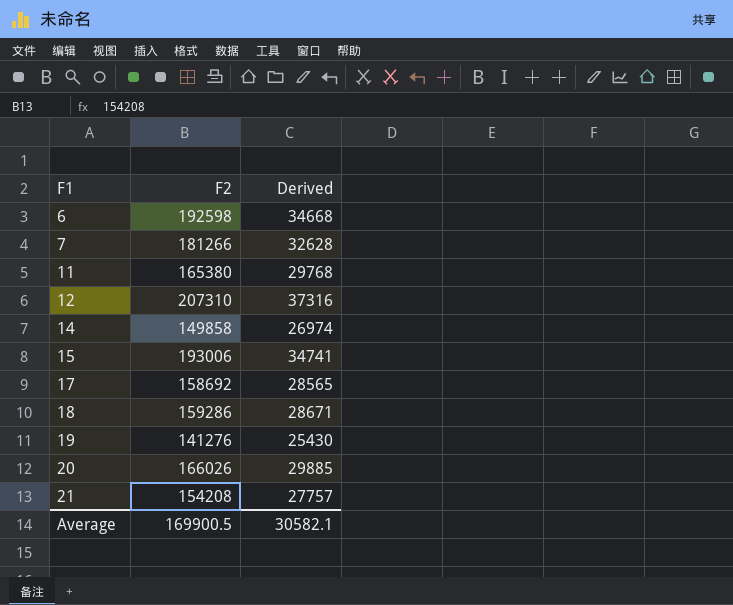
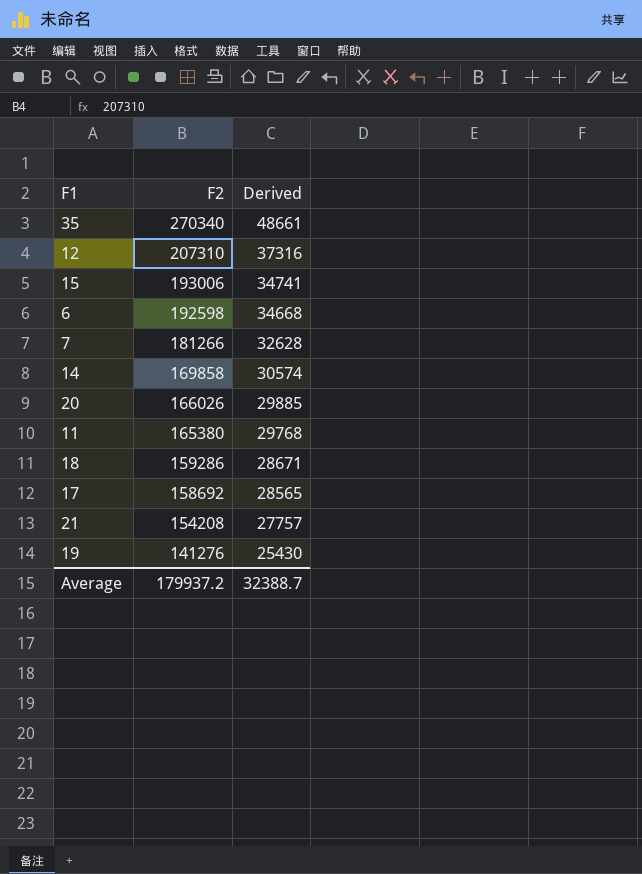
row order: F1 ascending -> F2 descending
row 35: none -> 270340 | 48661
14 | F2: 149858 -> 169858
14 | Derived: 26974 -> 30574
Average | F2: 169900.5 -> 179937.2
Average | Derived: 30582.1 -> 32388.7

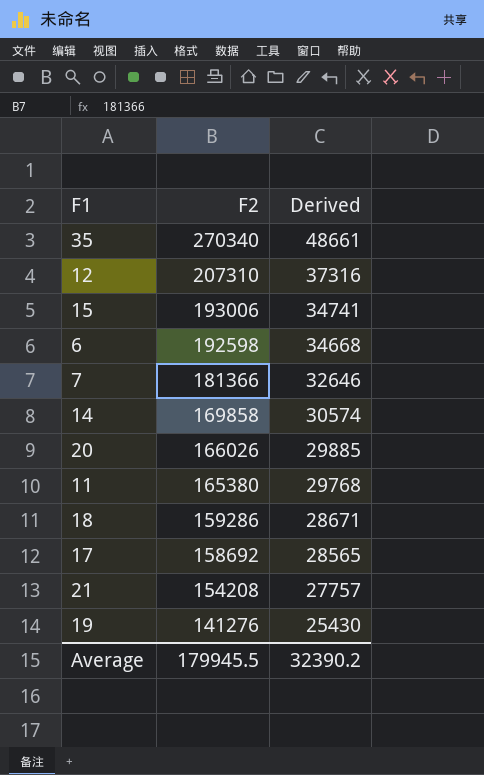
7 | F2: 181266 -> 181366
7 | Derived: 32628 -> 32646
Average | F2: 179937.2 -> 179945.5
Average | Derived: 32388.7 -> 32390.2

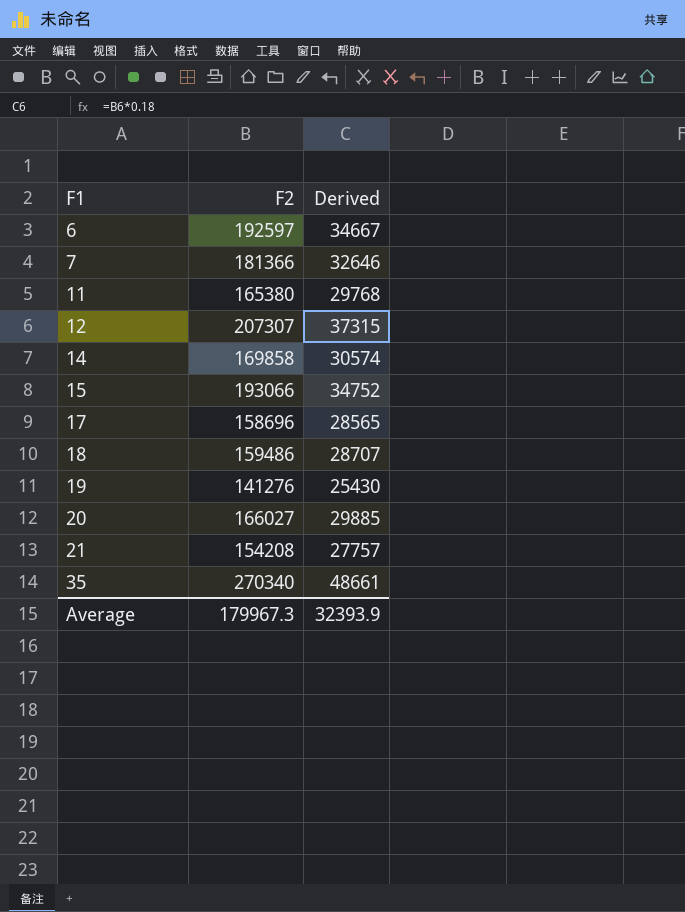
row order: F2 descending -> F1 ascending
6 | F2: 192598 -> 192597
6 | Derived: 34668 -> 34667
12 | F2: 207310 -> 207307
12 | Derived: 37316 -> 37315
15 | F2: 193006 -> 193066
15 | Derived: 34741 -> 34752
17 | F2: 158692 -> 158696
18 | F2: 159286 -> 159486
18 | Derived: 28671 -> 28707
20 | F2: 166026 -> 166027
Average | F2: 179945.5 -> 179967.3
Average | Derived: 32390.2 -> 32393.9

